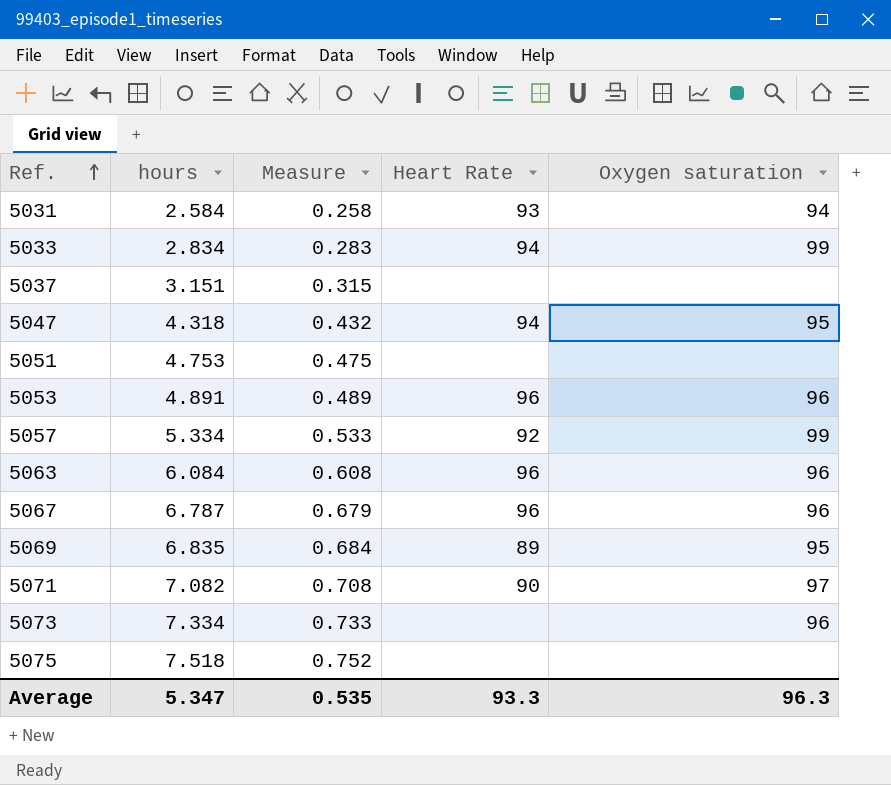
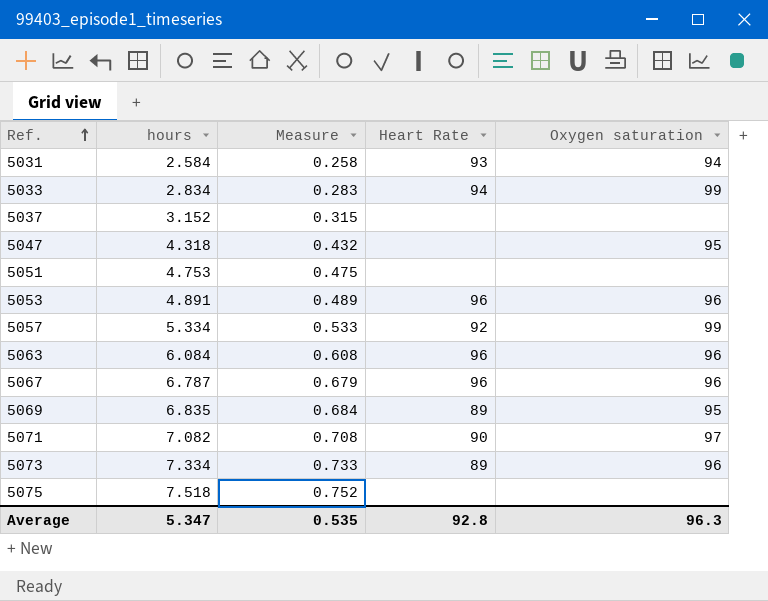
5037 | hours: 3.151 -> 3.152
5047 | Heart Rate: 94 -> none
5073 | Heart Rate: none -> 89
Average | Heart Rate: 93.3 -> 92.8

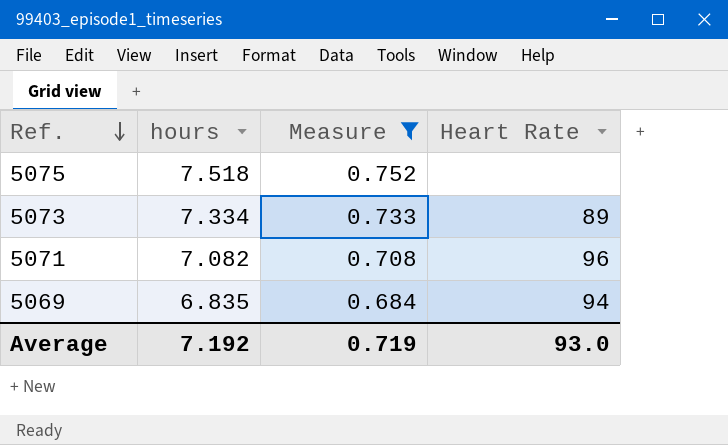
filter: none -> Measure >= 0.684
row order: Ref. ascending -> Ref. descending
column Oxygen saturation | position: 5 -> none
5071 | Heart Rate: 90 -> 96
5069 | Heart Rate: 89 -> 94
Average | hours: 5.347 -> 7.192
Average | Measure: 0.535 -> 0.719
Average | Heart Rate: 92.8 -> 93.0

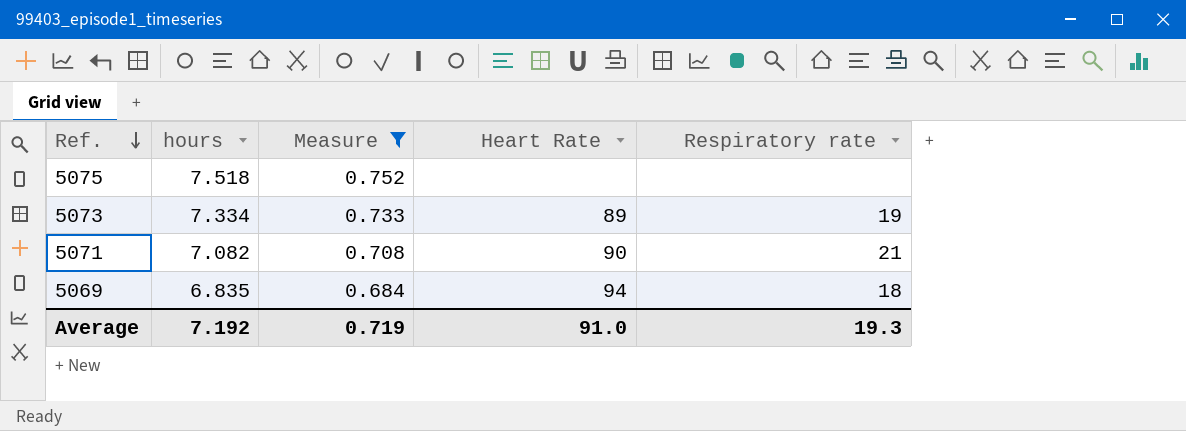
column Respiratory rate | position: none -> 5
5071 | Heart Rate: 96 -> 90
Average | Heart Rate: 93.0 -> 91.0

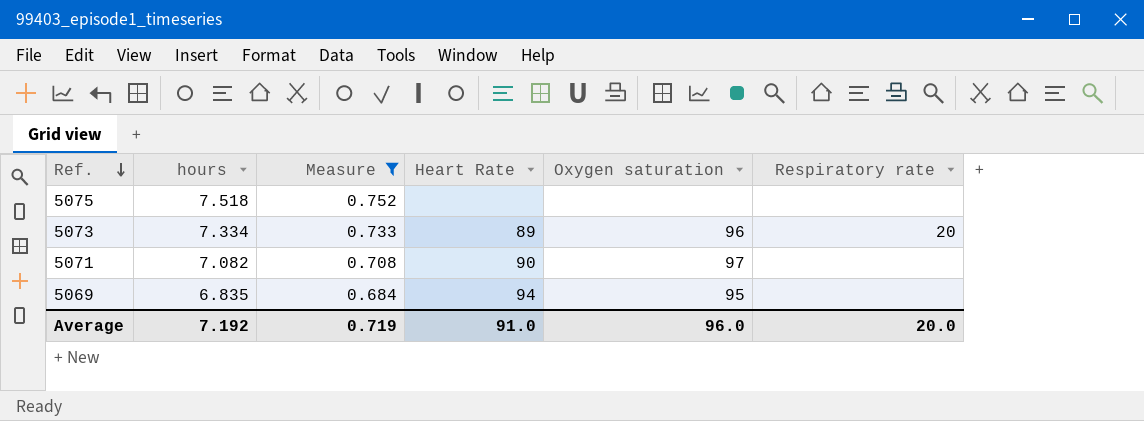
column Oxygen saturation | position: none -> 5
5073 | Respiratory rate: 19 -> 20
5071 | Respiratory rate: 21 -> none
5069 | Respiratory rate: 18 -> none
Average | Respiratory rate: 19.3 -> 20.0

